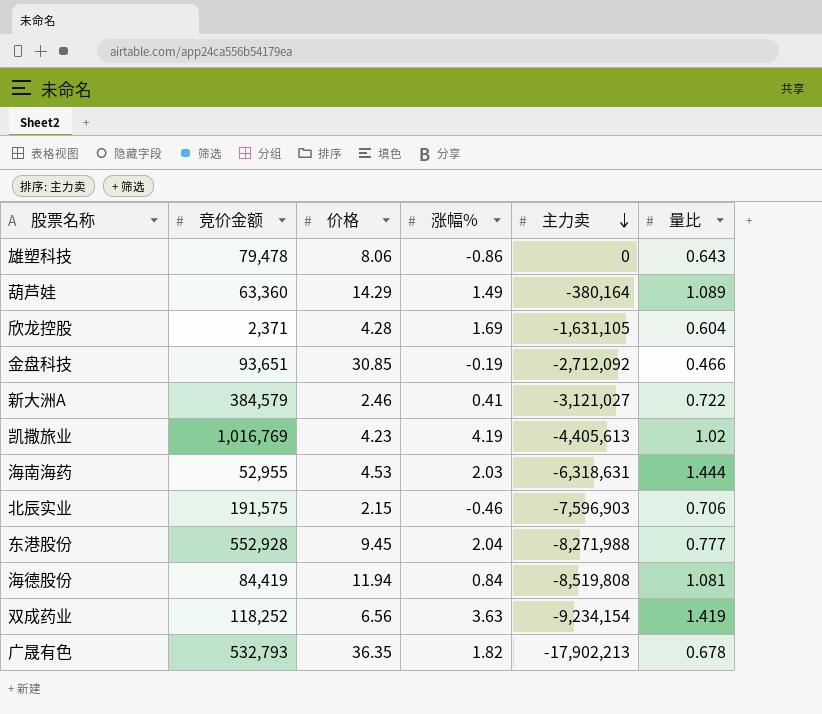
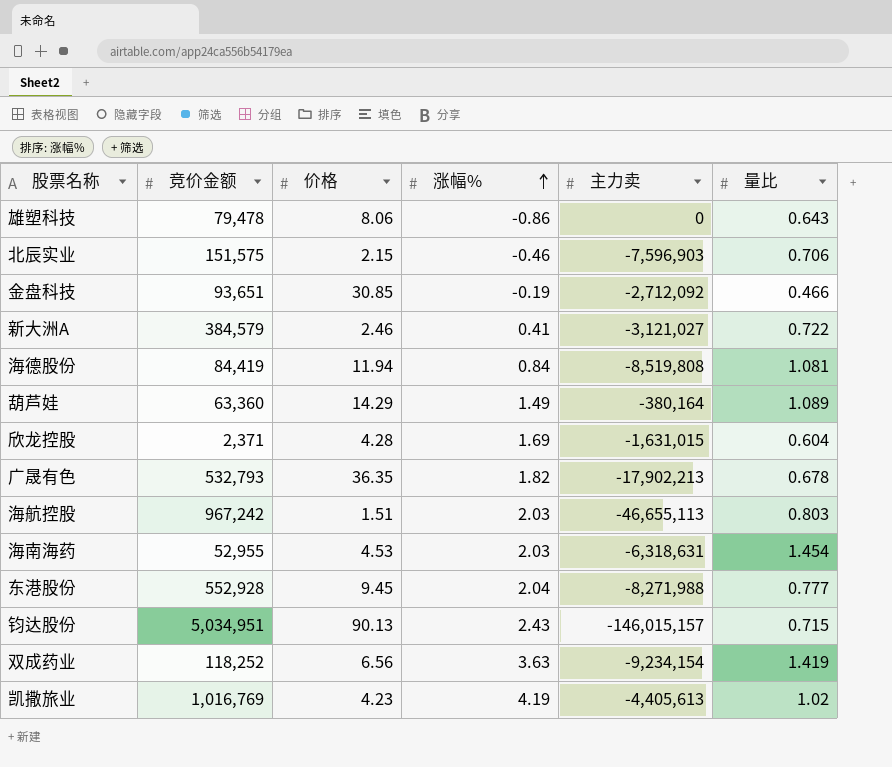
row order: 主力卖 descending -> 涨幅% ascending
北辰实业 | 竞价金额: 191,575 -> 151,575
欣龙控股 | 主力卖: -1,631,105 -> -1,631,015
row 海航控股: none -> 967,242 | 1.51 | 2.03 | -46,655,113 | 0.803
海南海药 | 量比: 1.444 -> 1.454
row 钧达股份: none -> 5,034,951 | 90.13 | 2.43 | -146,015,157 | 0.715

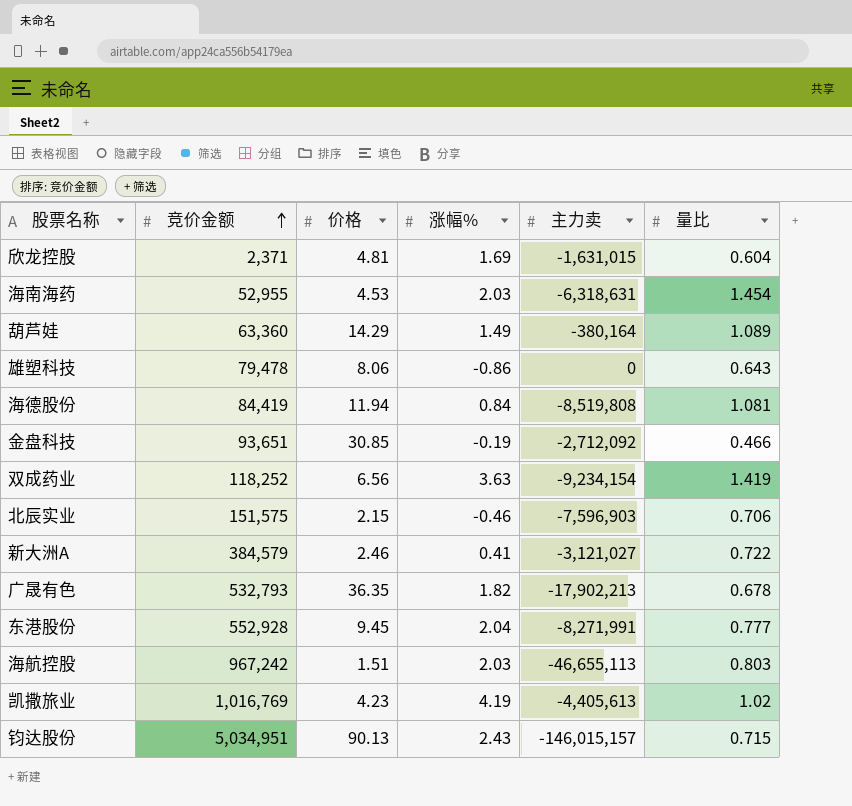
row order: 涨幅% ascending -> 竞价金额 ascending
欣龙控股 | 价格: 4.28 -> 4.81
东港股份 | 主力卖: -8,271,988 -> -8,271,991

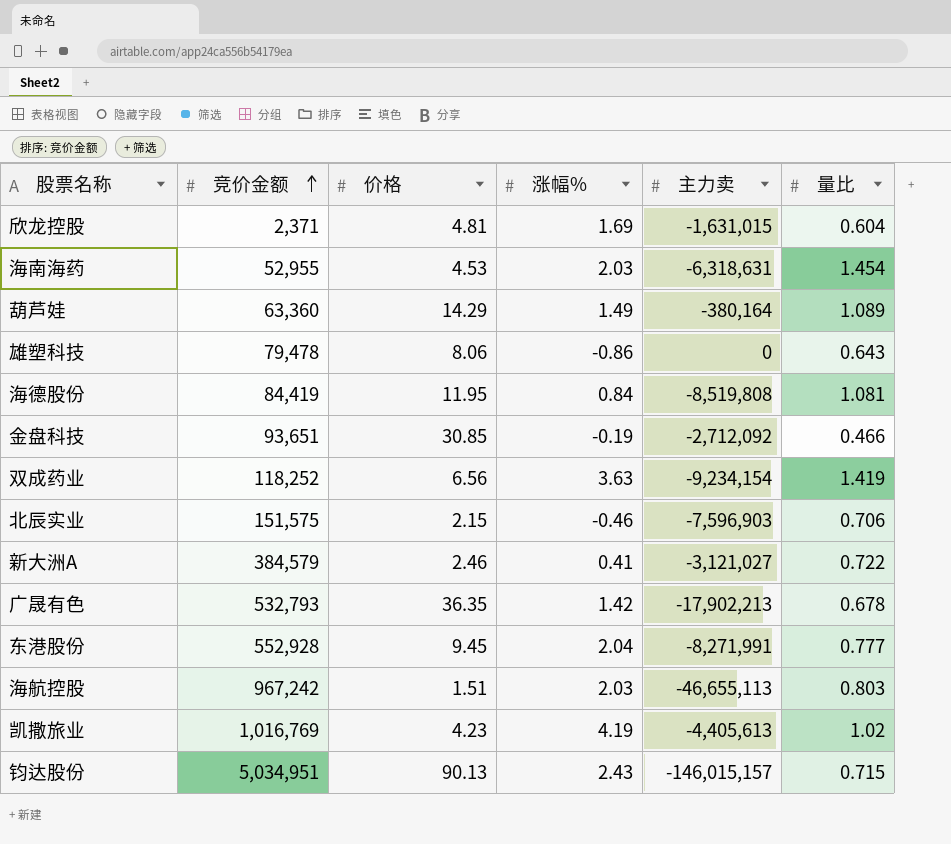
海德股份 | 价格: 11.94 -> 11.95
广晟有色 | 涨幅%: 1.82 -> 1.42

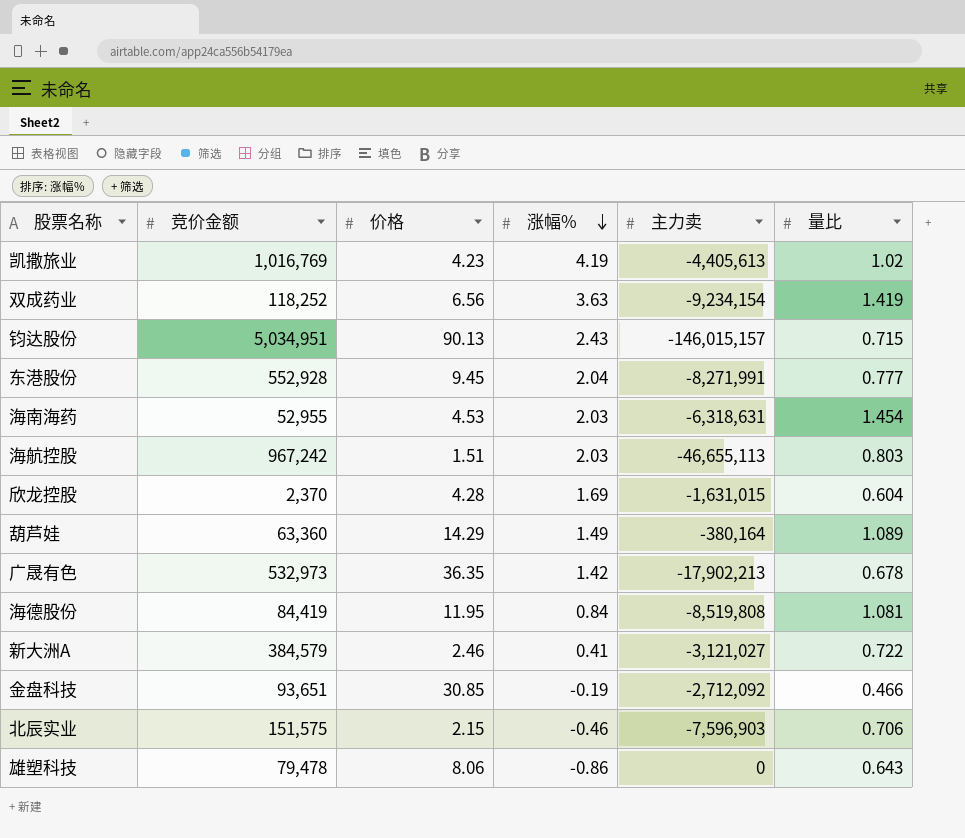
row order: 竞价金额 ascending -> 涨幅% descending
欣龙控股 | 竞价金额: 2,371 -> 2,370
欣龙控股 | 价格: 4.81 -> 4.28
广晟有色 | 竞价金额: 532,793 -> 532,973

